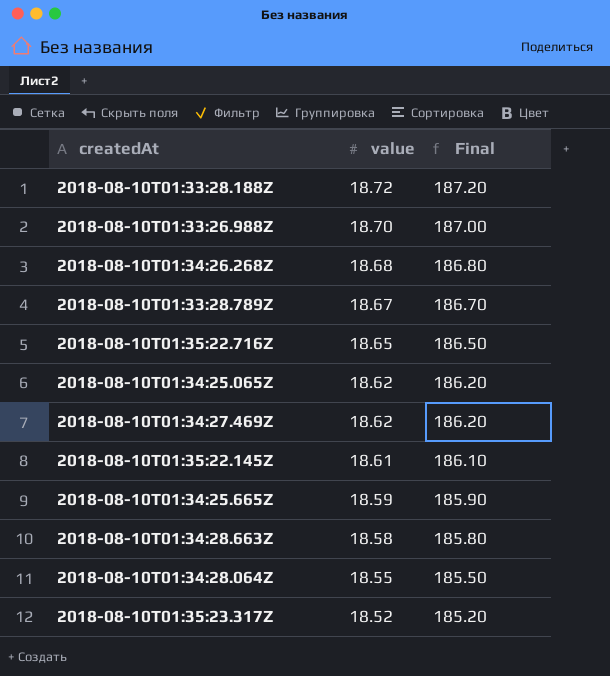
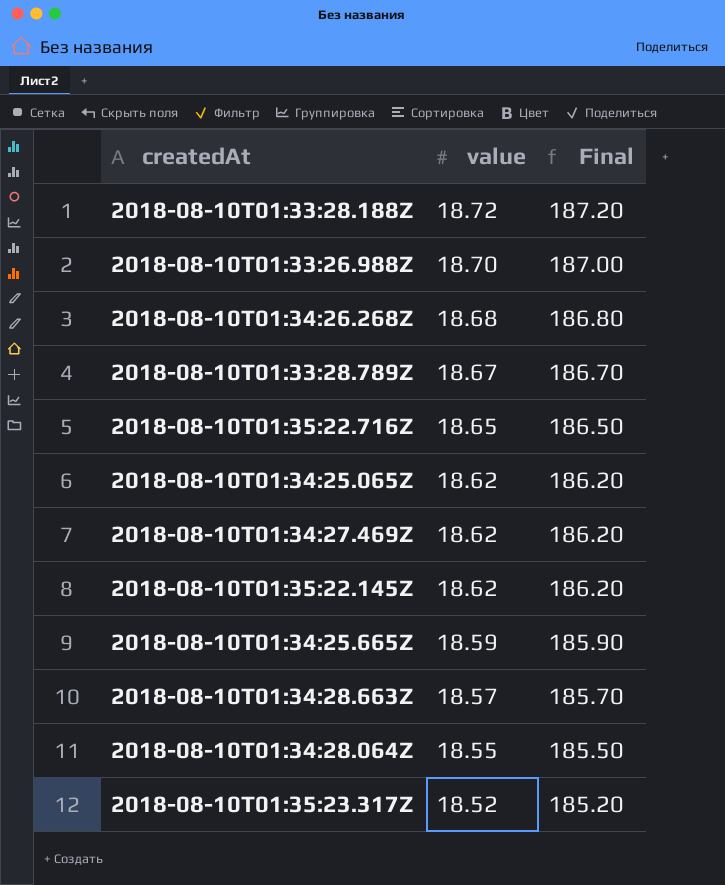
2018-08-10T01:35:22.145Z | value: 18.61 -> 18.62
2018-08-10T01:35:22.145Z | Final: 186.10 -> 186.20
2018-08-10T01:34:28.663Z | value: 18.58 -> 18.57
2018-08-10T01:34:28.663Z | Final: 185.80 -> 185.70

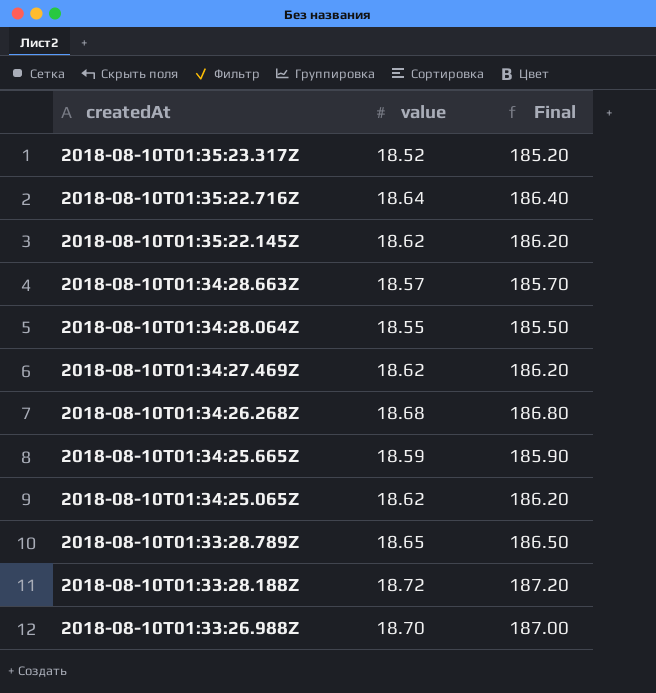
row order: value descending -> createdAt descending
2018-08-10T01:35:22.716Z | value: 18.65 -> 18.64
2018-08-10T01:35:22.716Z | Final: 186.50 -> 186.40
2018-08-10T01:33:28.789Z | value: 18.67 -> 18.65
2018-08-10T01:33:28.789Z | Final: 186.70 -> 186.50

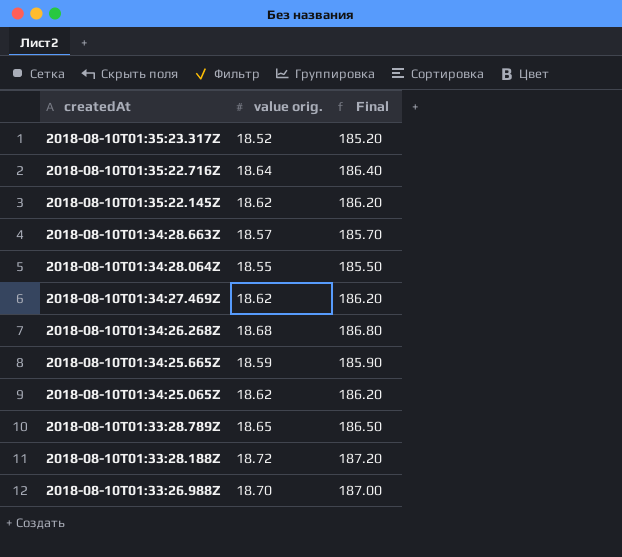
column name: value -> value orig.

